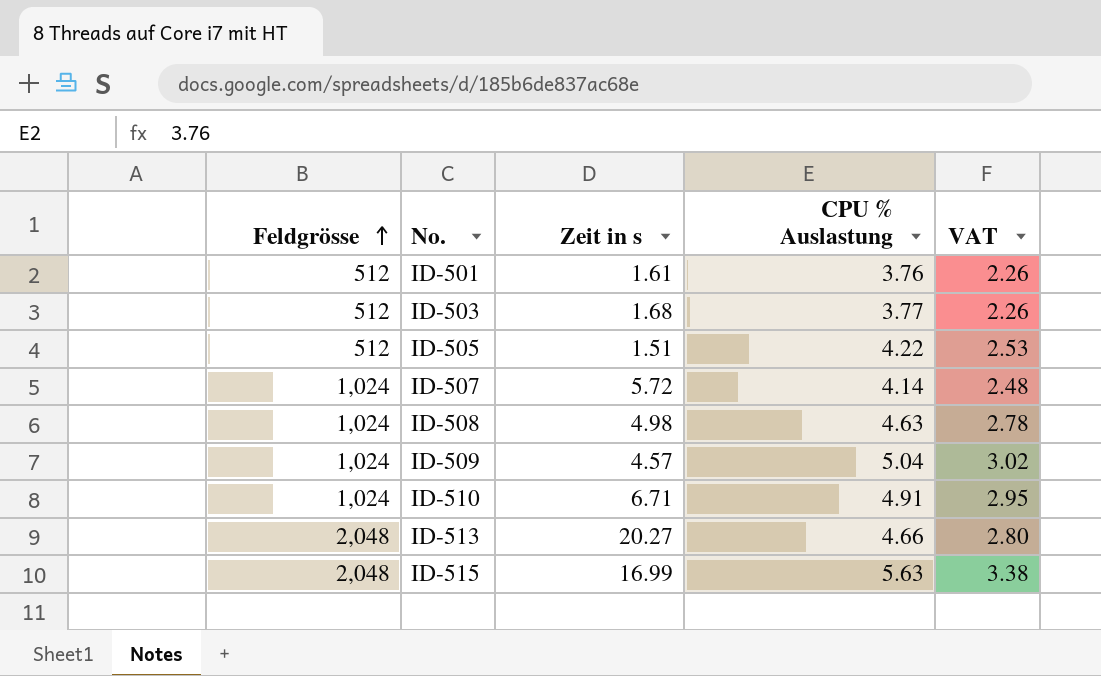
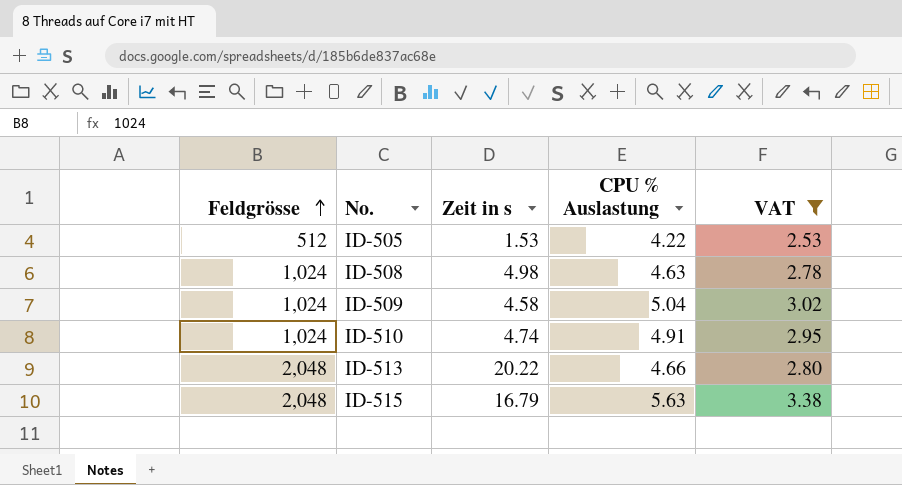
filter: none -> VAT >= 2.53
ID-505 | Zeit in s: 1.51 -> 1.53
ID-509 | Zeit in s: 4.57 -> 4.58
ID-510 | Zeit in s: 6.71 -> 4.74
ID-513 | Zeit in s: 20.27 -> 20.22
ID-515 | Zeit in s: 16.99 -> 16.79

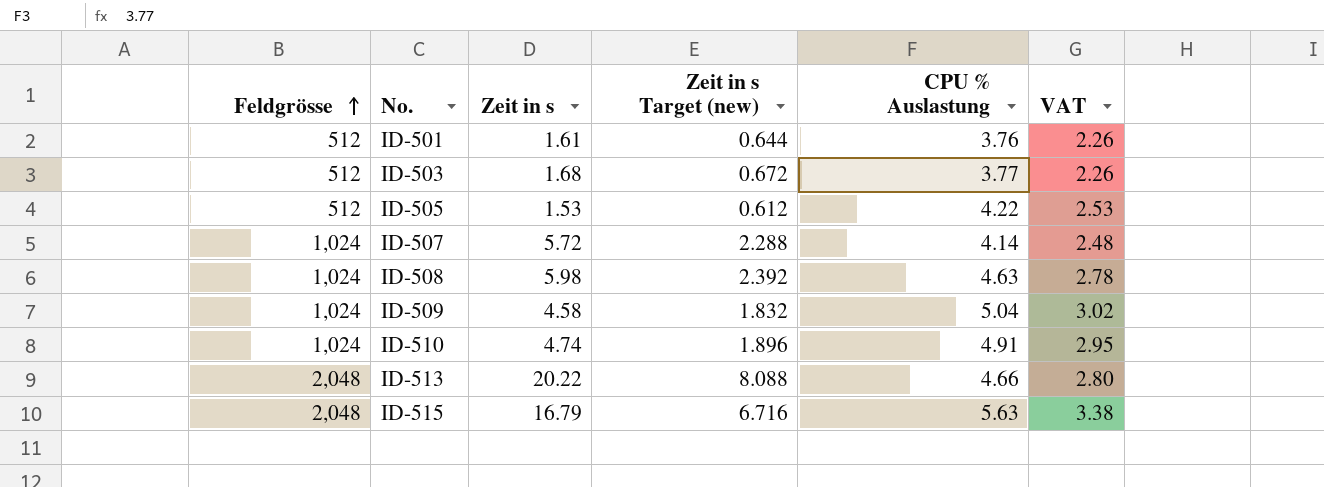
filter: VAT >= 2.53 -> none
column Zeit in s Target (new) | formula: none -> [Zeit in s] * 0.4
ID-508 | Zeit in s: 4.98 -> 5.98

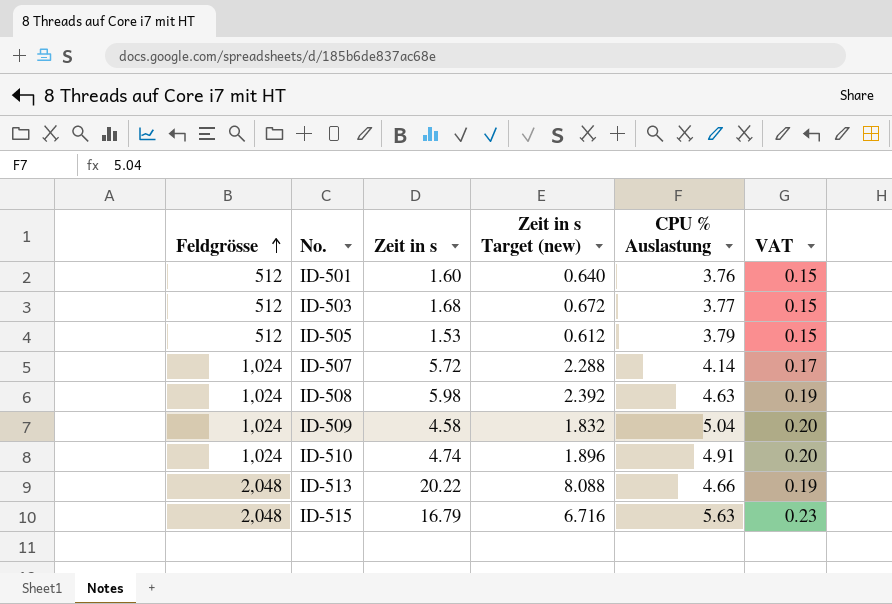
column VAT | formula: [CPU % Auslastung] * 0.6 -> [CPU % Auslastung] * 0.04
ID-501 | Zeit in s: 1.61 -> 1.60
ID-501 | Zeit in s Target (new): 0.644 -> 0.640
ID-505 | CPU % Auslastung: 4.22 -> 3.79

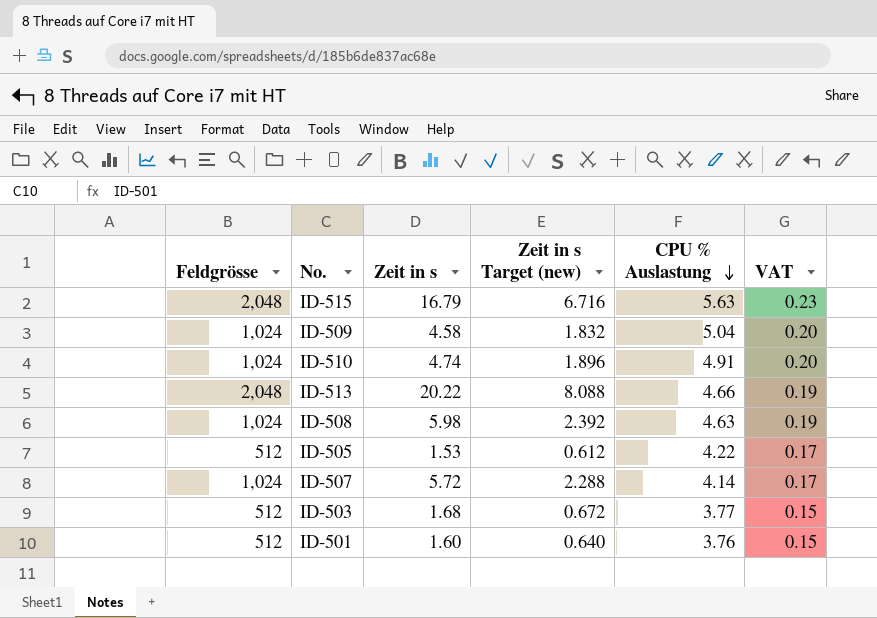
row order: Feldgrösse ascending -> CPU % Auslastung descending
ID-505 | CPU % Auslastung: 3.79 -> 4.22
ID-505 | VAT: 0.15 -> 0.17

